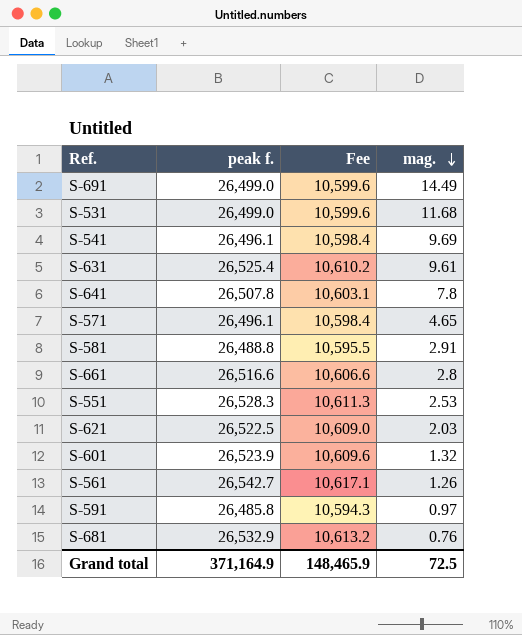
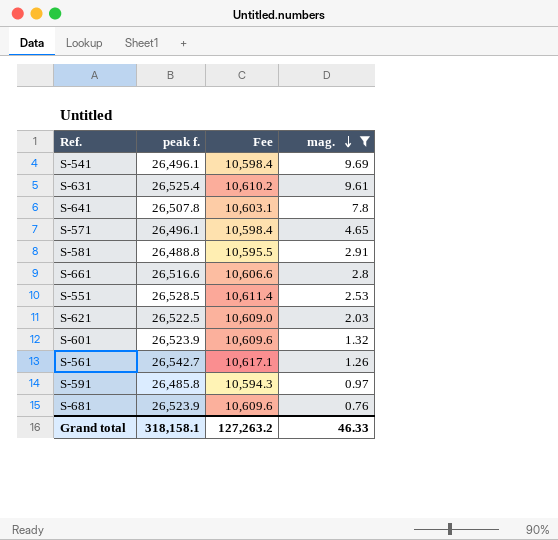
filter: none -> mag. <= 9.69
S-551 | peak f.: 26,528.3 -> 26,528.5
S-551 | Fee: 10,611.3 -> 10,611.4
S-681 | peak f.: 26,532.9 -> 26,523.9
S-681 | Fee: 10,613.2 -> 10,609.6
Grand total | peak f.: 371,164.9 -> 318,158.1
Grand total | Fee: 148,465.9 -> 127,263.2
Grand total | mag.: 72.5 -> 46.33

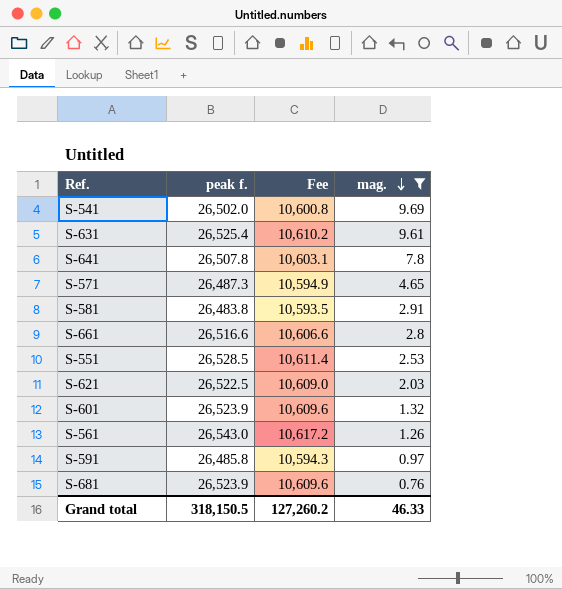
S-541 | peak f.: 26,496.1 -> 26,502.0
S-541 | Fee: 10,598.4 -> 10,600.8
S-571 | peak f.: 26,496.1 -> 26,487.3
S-571 | Fee: 10,598.4 -> 10,594.9
S-581 | peak f.: 26,488.8 -> 26,483.8
S-581 | Fee: 10,595.5 -> 10,593.5
S-561 | peak f.: 26,542.7 -> 26,543.0
S-561 | Fee: 10,617.1 -> 10,617.2
Grand total | peak f.: 318,158.1 -> 318,150.5
Grand total | Fee: 127,263.2 -> 127,260.2

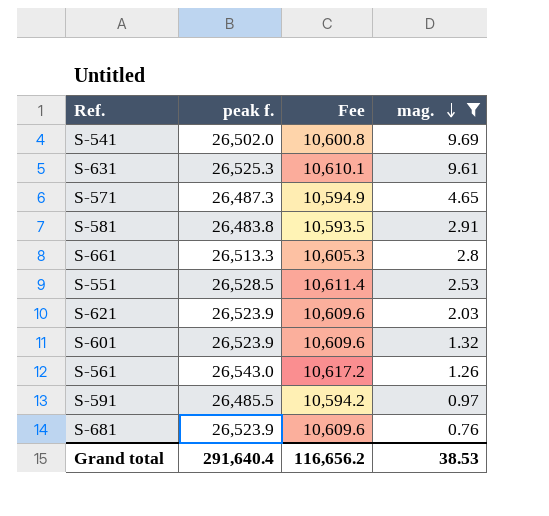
row S-641: 26,507.8 | 10,603.1 | 7.8 -> none
S-631 | peak f.: 26,525.4 -> 26,525.3
S-631 | Fee: 10,610.2 -> 10,610.1
S-661 | peak f.: 26,516.6 -> 26,513.3
S-661 | Fee: 10,606.6 -> 10,605.3
S-621 | peak f.: 26,522.5 -> 26,523.9
S-621 | Fee: 10,609.0 -> 10,609.6
S-591 | peak f.: 26,485.8 -> 26,485.5
S-591 | Fee: 10,594.3 -> 10,594.2
Grand total | peak f.: 318,150.5 -> 291,640.4
Grand total | Fee: 127,260.2 -> 116,656.2
Grand total | mag.: 46.33 -> 38.53

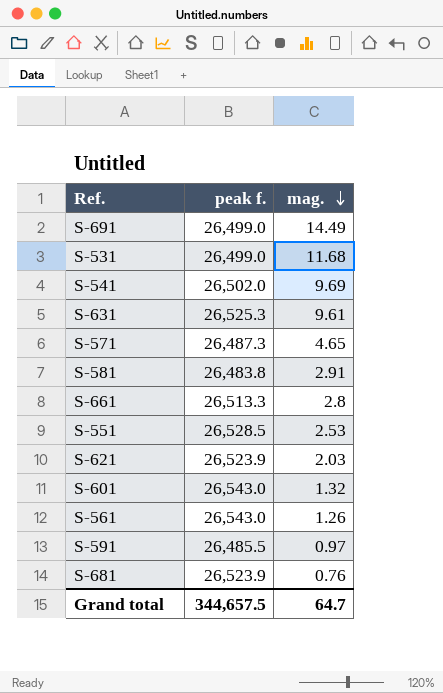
filter: mag. <= 9.69 -> none
column Fee | formula: [peak f.] * 0.4 -> none
S-601 | peak f.: 26,523.9 -> 26,543.0
Grand total | peak f.: 291,640.4 -> 344,657.5
Grand total | mag.: 38.53 -> 64.7

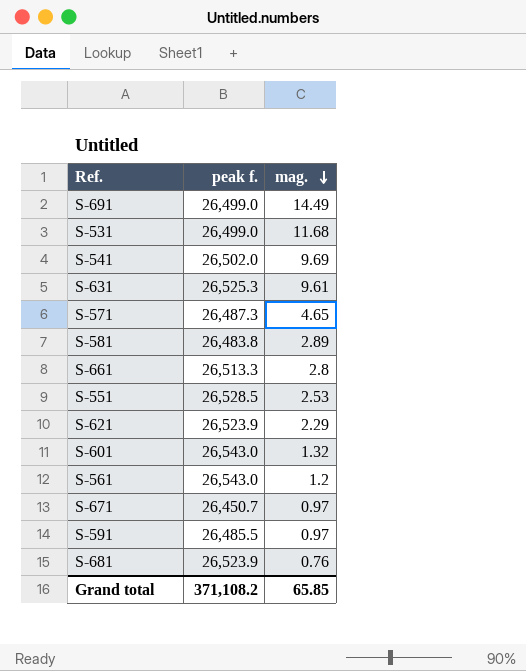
S-581 | mag.: 2.91 -> 2.89
S-621 | mag.: 2.03 -> 2.29
S-561 | mag.: 1.26 -> 1.2
row S-671: none -> 26,450.7 | 0.97
Grand total | peak f.: 344,657.5 -> 371,108.2
Grand total | mag.: 64.7 -> 65.85

